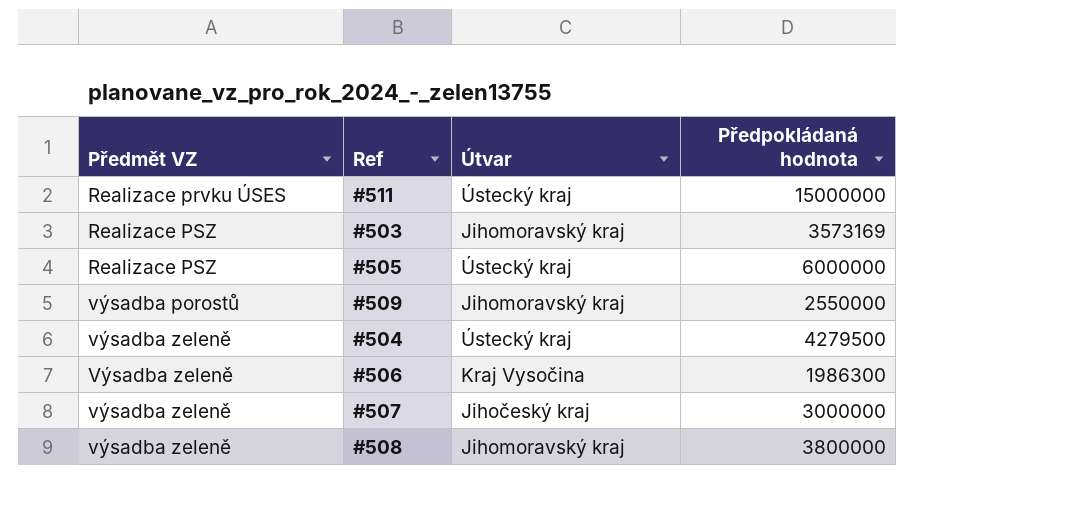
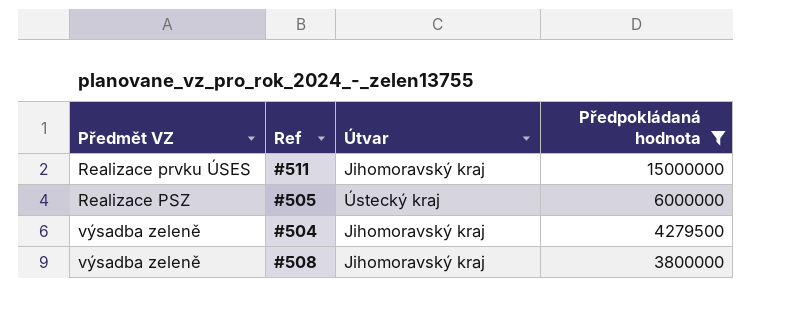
filter: none -> Předpokládaná hodnota >= 3800000
#511 | Útvar: Ústecký kraj -> Jihomoravský kraj
#504 | Útvar: Ústecký kraj -> Jihomoravský kraj

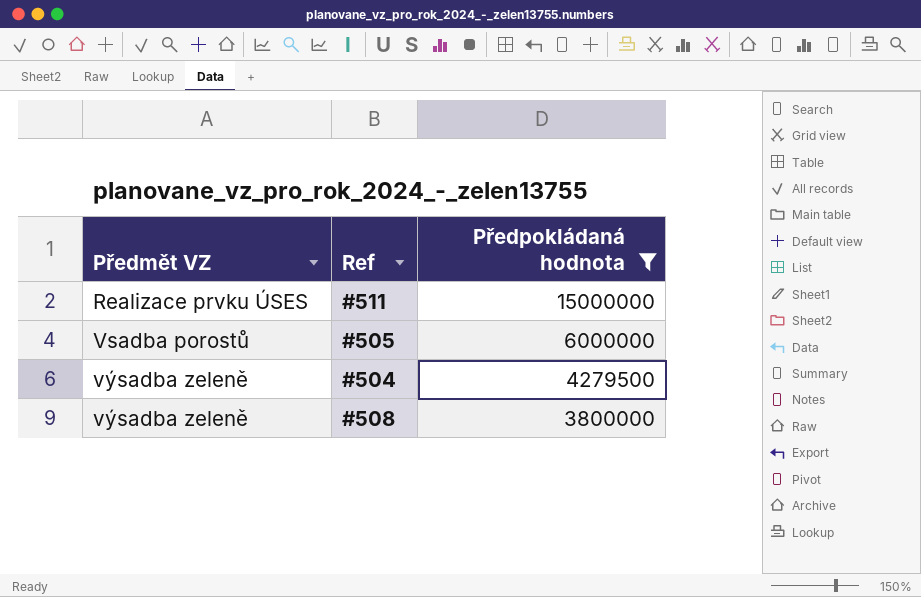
column Útvar | position: 3 -> none
#505 | Předmět VZ: Realizace PSZ -> Vsadba porostů

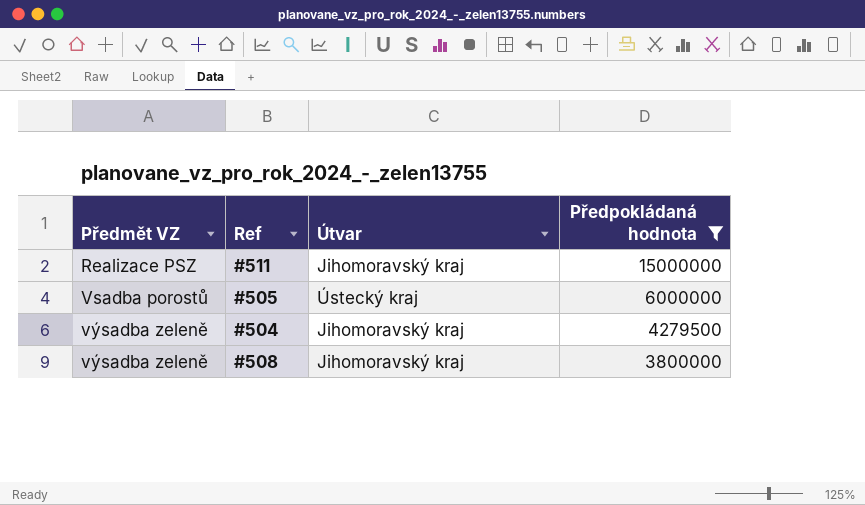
column Útvar | position: none -> 3
#511 | Předmět VZ: Realizace prvku ÚSES -> Realizace PSZ

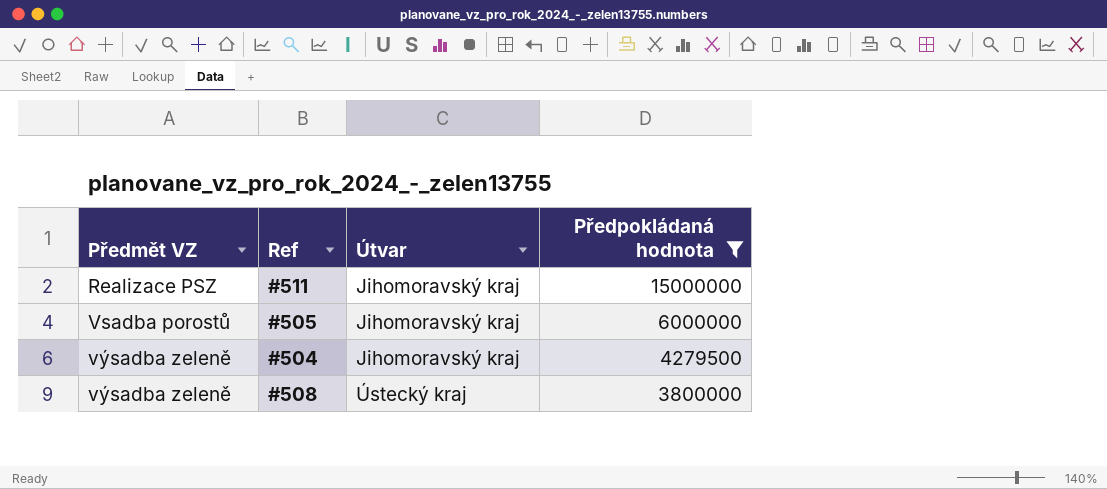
#505 | Útvar: Ústecký kraj -> Jihomoravský kraj
#508 | Útvar: Jihomoravský kraj -> Ústecký kraj

